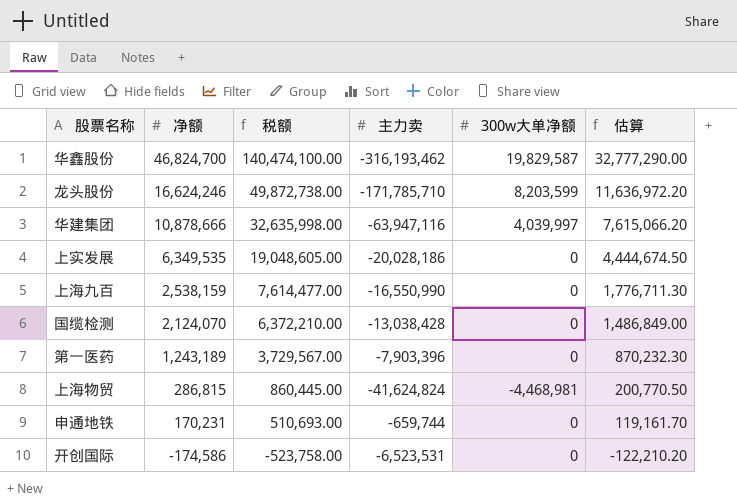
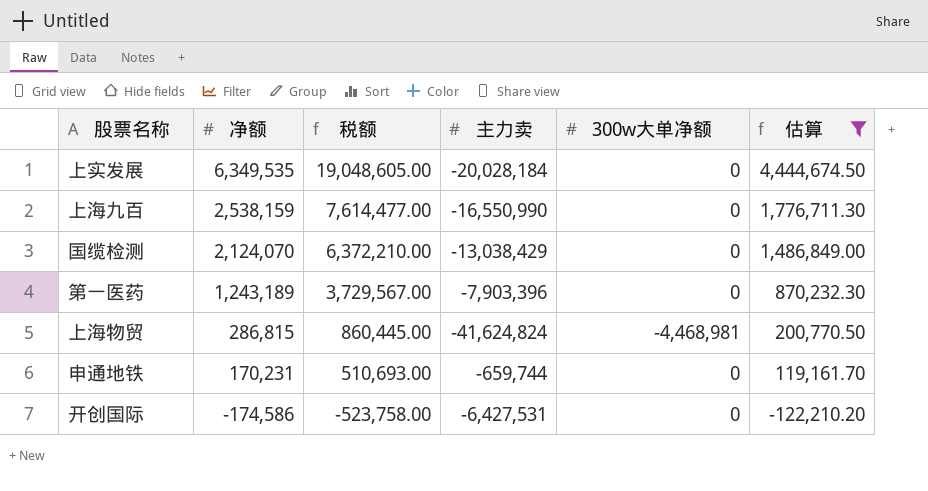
filter: none -> 估算 <= 4,444,674.50
上实发展 | 主力卖: -20,028,186 -> -20,028,184
国缆检测 | 主力卖: -13,038,428 -> -13,038,429
开创国际 | 主力卖: -6,523,531 -> -6,427,531

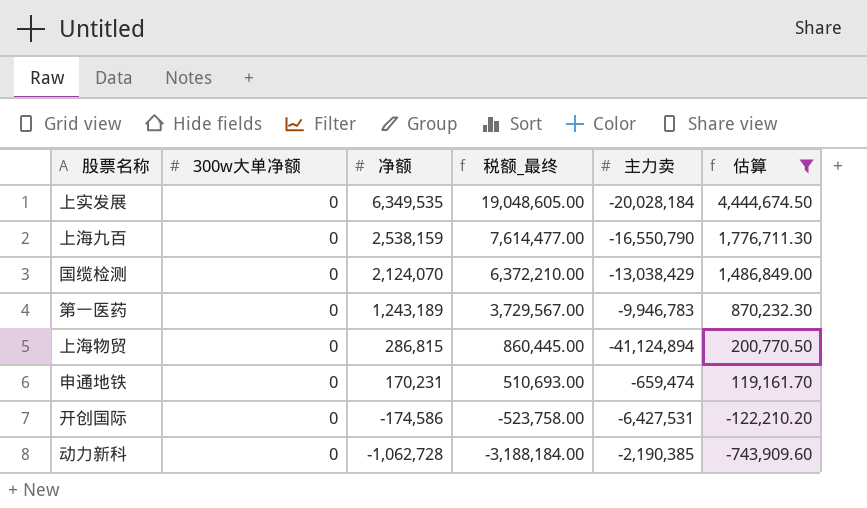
column 300w大单净额 | position: 5 -> 2
column name: 税额 -> 税额_最终
上海九百 | 主力卖: -16,550,990 -> -16,550,790
第一医药 | 主力卖: -7,903,396 -> -9,946,783
上海物贸 | 300w大单净额: -4,468,981 -> 0
上海物贸 | 主力卖: -41,624,824 -> -41,124,894
申通地铁 | 主力卖: -659,744 -> -659,474
row 动力新科: none -> 0 | -1,062,728 | -3,188,184.00 | -2,190,385 | -743,909.60

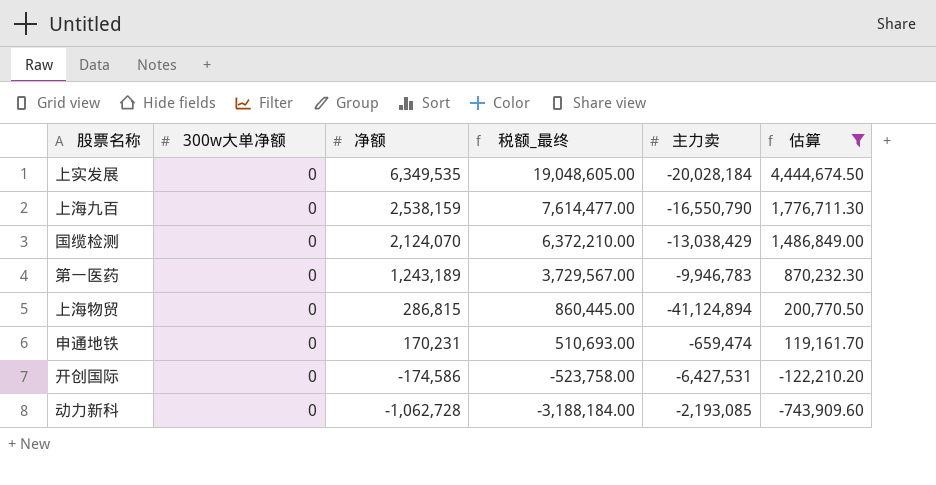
动力新科 | 主力卖: -2,190,385 -> -2,193,085

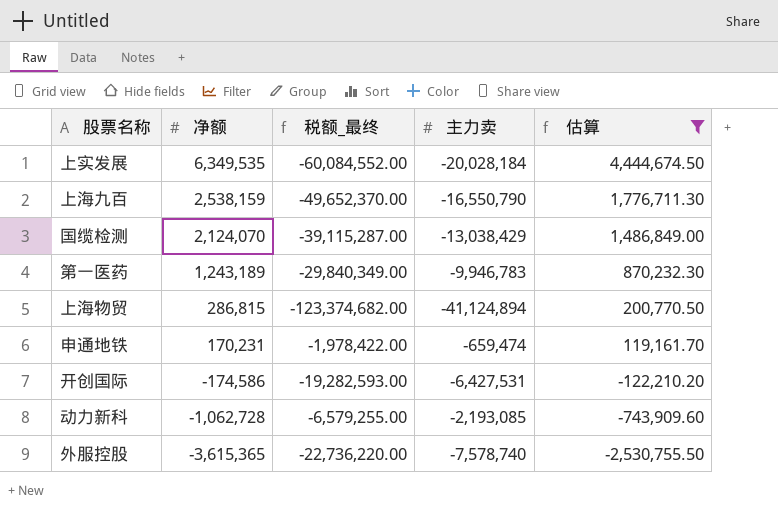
column 300w大单净额 | position: 2 -> none
column 税额_最终 | formula: [净额] * 3 -> [主力卖] * 3
row 外服控股: none -> -3,615,365 | -22,736,220.00 | -7,578,740 | -2,530,755.50

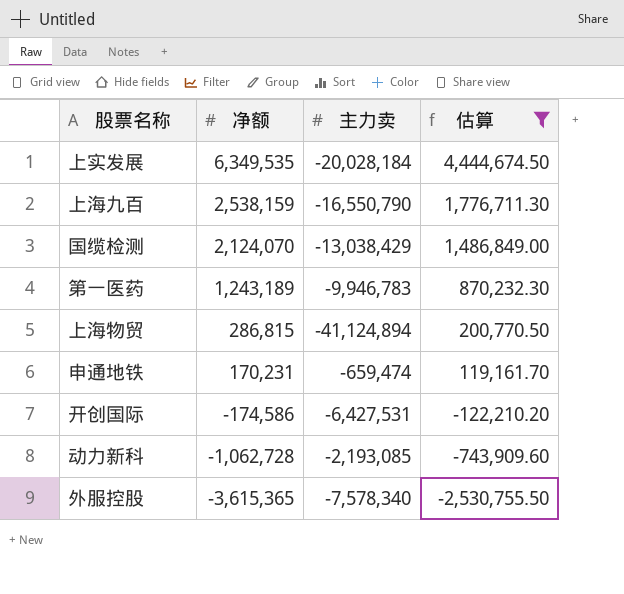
column 税额_最终 | formula: [主力卖] * 3 -> none
外服控股 | 主力卖: -7,578,740 -> -7,578,340

